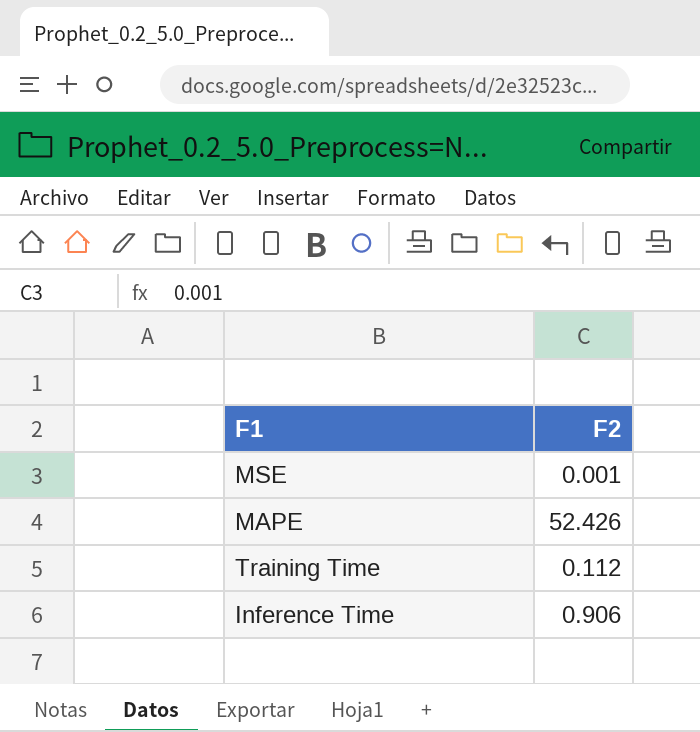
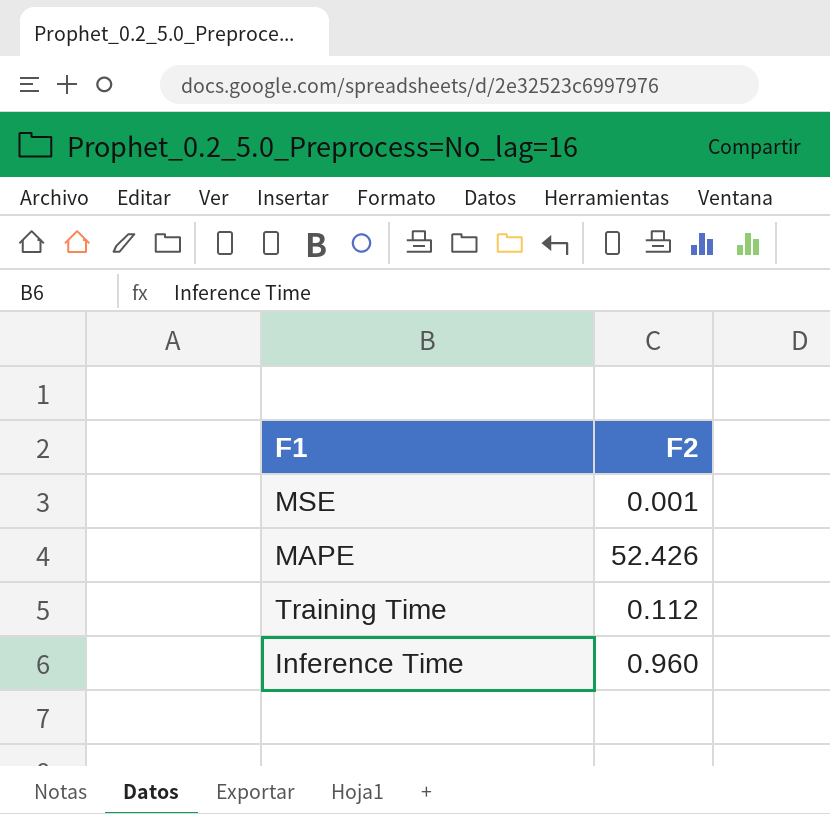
Inference Time | F2: 0.906 -> 0.960

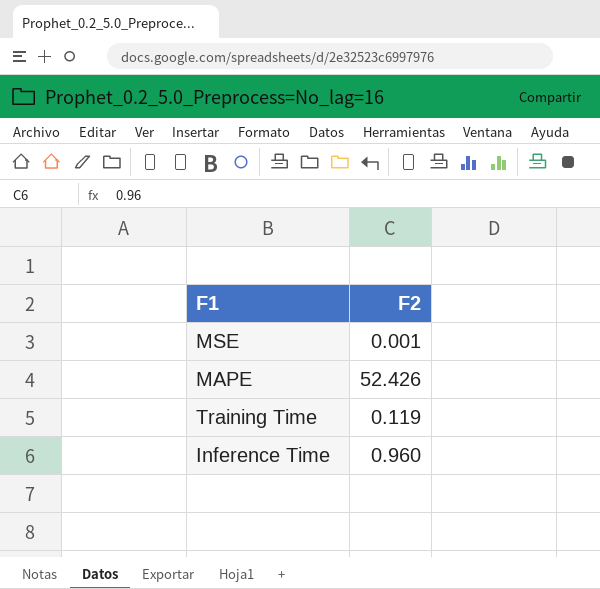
Training Time | F2: 0.112 -> 0.119

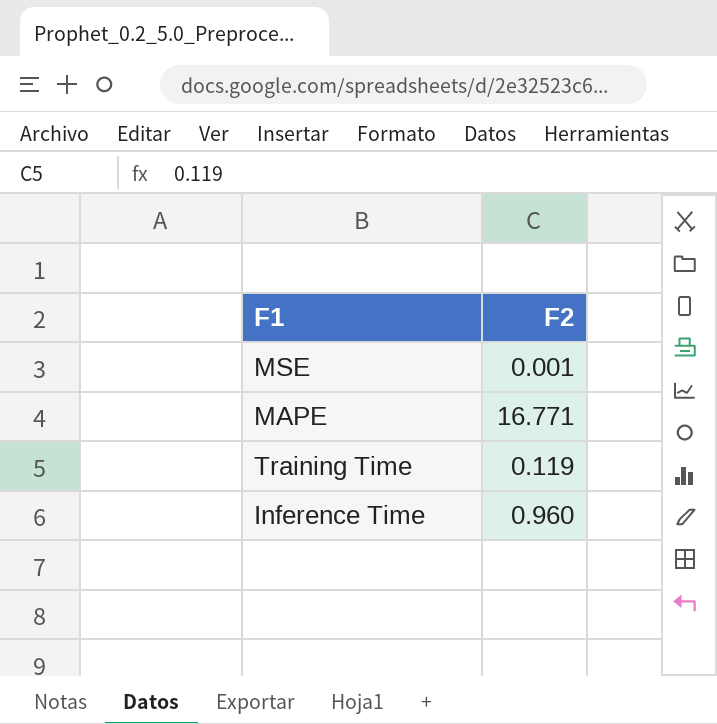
MAPE | F2: 52.426 -> 16.771

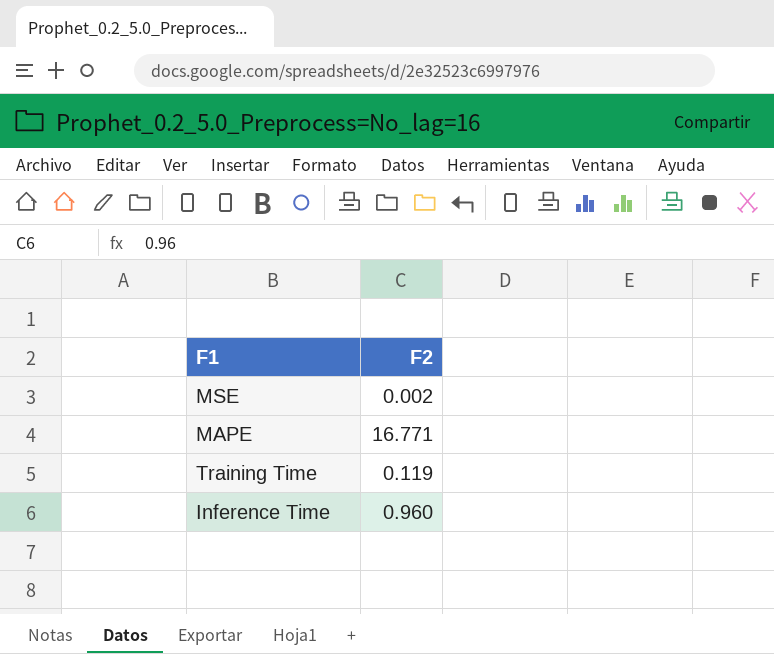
MSE | F2: 0.001 -> 0.002

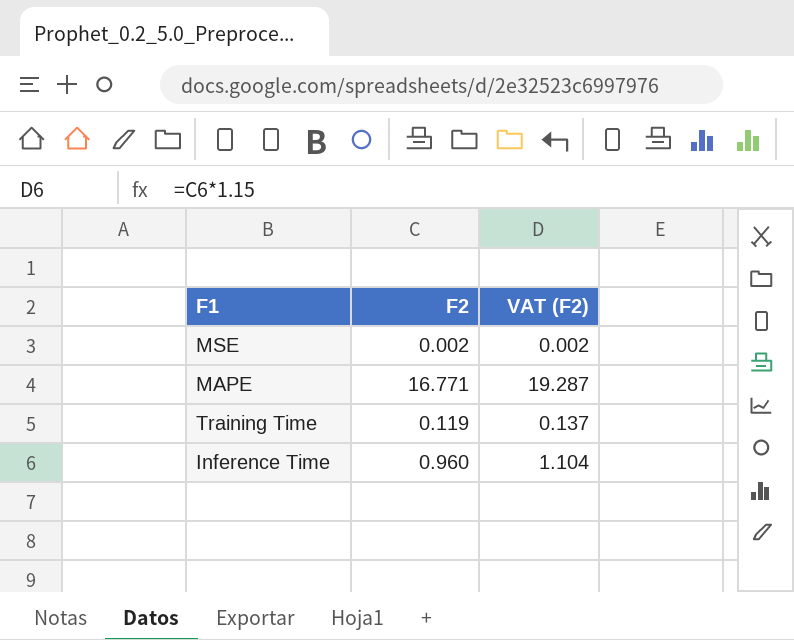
column VAT (F2) | formula: none -> [F2] * 1.15

